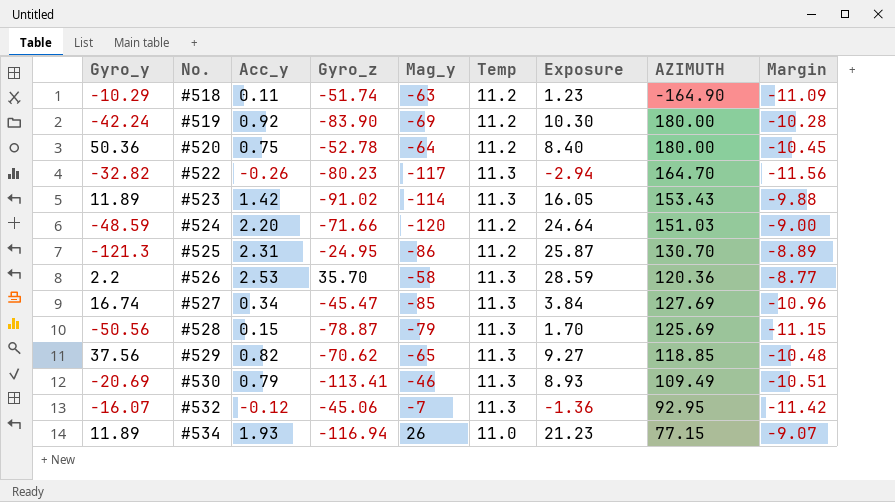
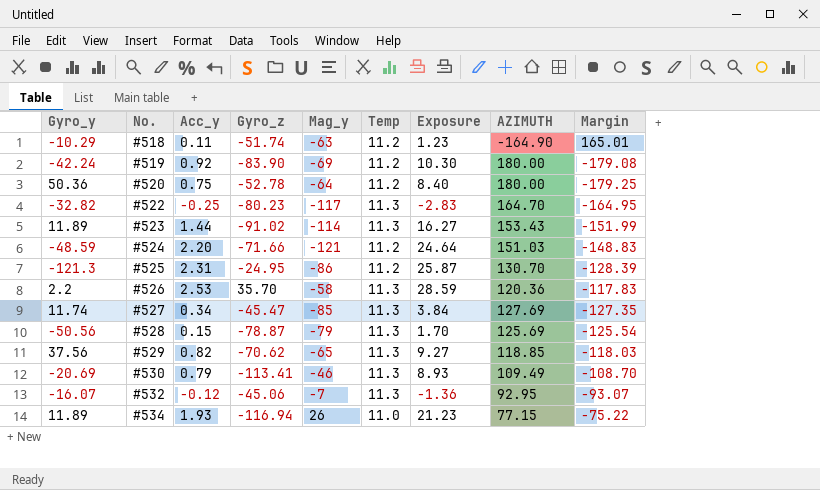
column Margin | formula: [Acc_y] - [Temp] -> [Acc_y] - [AZIMUTH]
#522 | Acc_y: -0.26 -> -0.25
#522 | Exposure: -2.94 -> -2.83
#523 | Acc_y: 1.42 -> 1.44
#523 | Exposure: 16.05 -> 16.27
#524 | Mag_y: -120 -> -121
#527 | Gyro_y: 16.74 -> 11.74

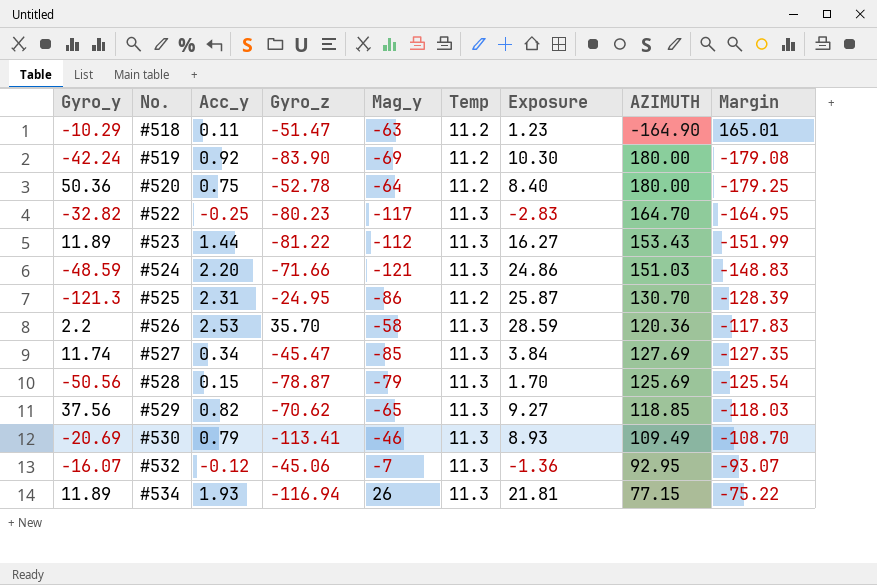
#518 | Gyro_z: -51.74 -> -51.47
#523 | Gyro_z: -91.02 -> -81.22
#523 | Mag_y: -114 -> -112
#524 | Temp: 11.2 -> 11.3
#524 | Exposure: 24.64 -> 24.86
#534 | Temp: 11.0 -> 11.3
#534 | Exposure: 21.23 -> 21.81

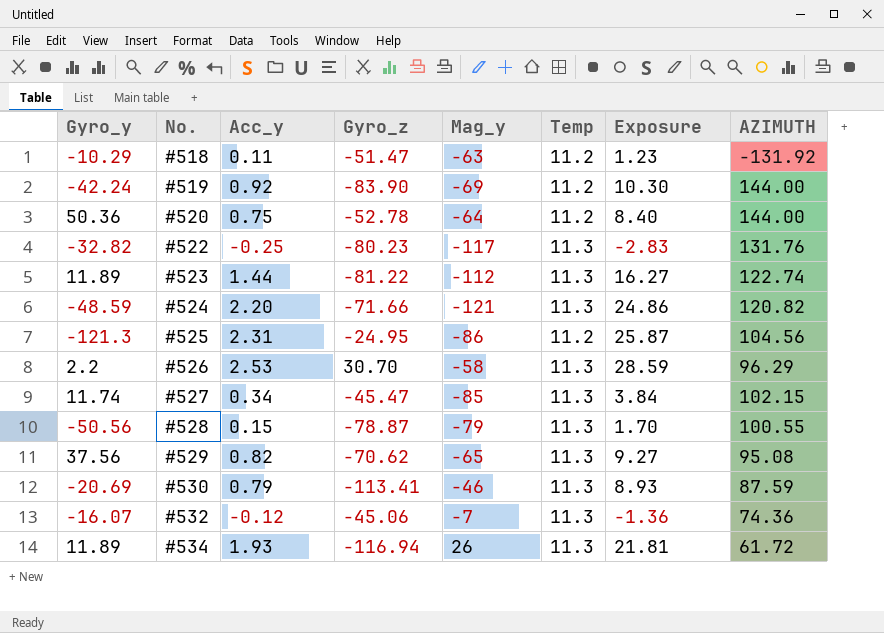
column Margin | formula: [Acc_y] - [AZIMUTH] -> none
#518 | AZIMUTH: -164.90 -> -131.92
#519 | AZIMUTH: 180.00 -> 144.00
#520 | AZIMUTH: 180.00 -> 144.00
#522 | AZIMUTH: 164.70 -> 131.76
#523 | AZIMUTH: 153.43 -> 122.74
#524 | AZIMUTH: 151.03 -> 120.82
#525 | AZIMUTH: 130.70 -> 104.56
#526 | Gyro_z: 35.70 -> 30.70
#526 | AZIMUTH: 120.36 -> 96.29
#527 | AZIMUTH: 127.69 -> 102.15
#528 | AZIMUTH: 125.69 -> 100.55
#529 | AZIMUTH: 118.85 -> 95.08
#530 | AZIMUTH: 109.49 -> 87.59
#532 | AZIMUTH: 92.95 -> 74.36
#534 | AZIMUTH: 77.15 -> 61.72

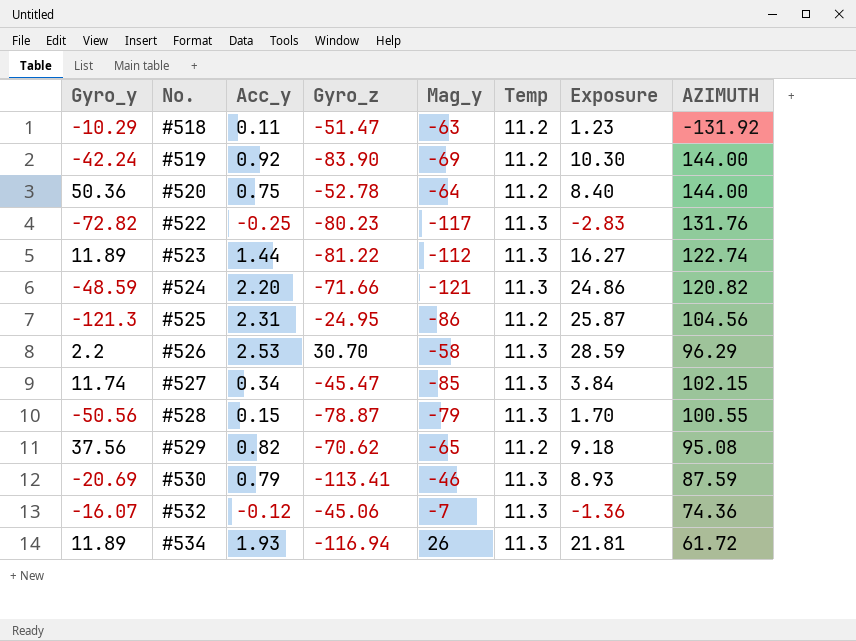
#522 | Gyro_y: -32.82 -> -72.82
#529 | Temp: 11.3 -> 11.2
#529 | Exposure: 9.27 -> 9.18

